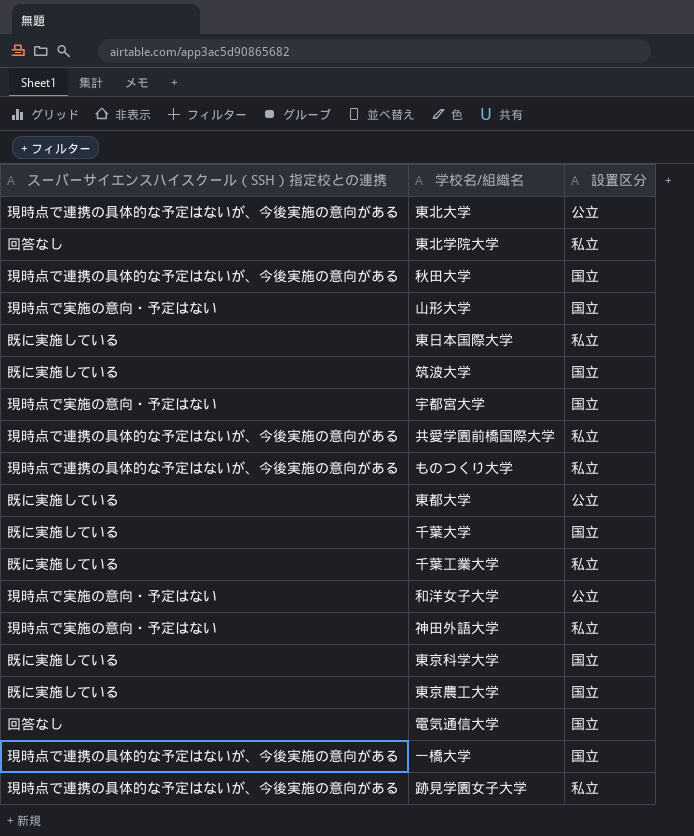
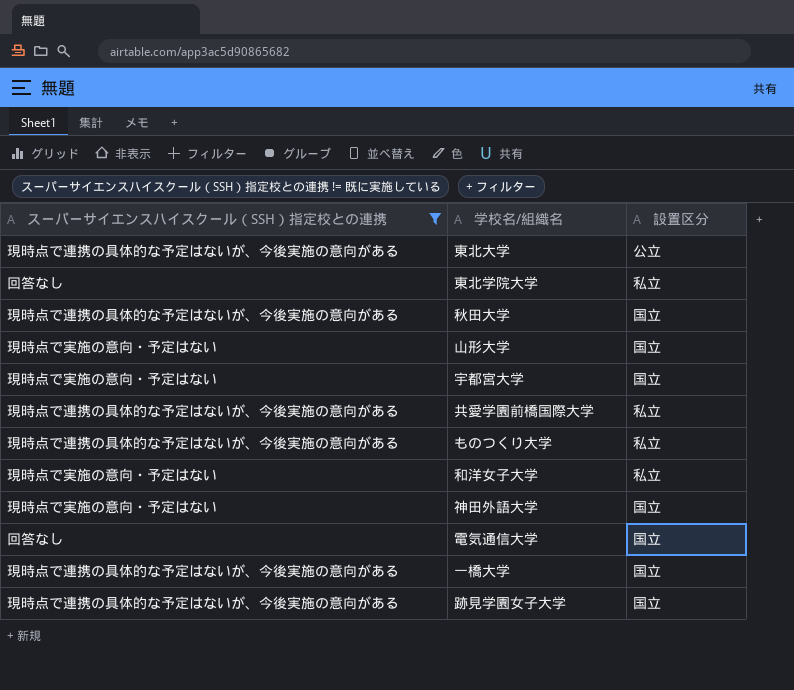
filter: none -> スーパーサイエンスハイスクール（SSH）指定校との連携 != 既に実施している
和洋女子大学 | 設置区分: 公立 -> 私立
神田外語大学 | 設置区分: 私立 -> 国立
跡見学園女子大学 | 設置区分: 私立 -> 国立

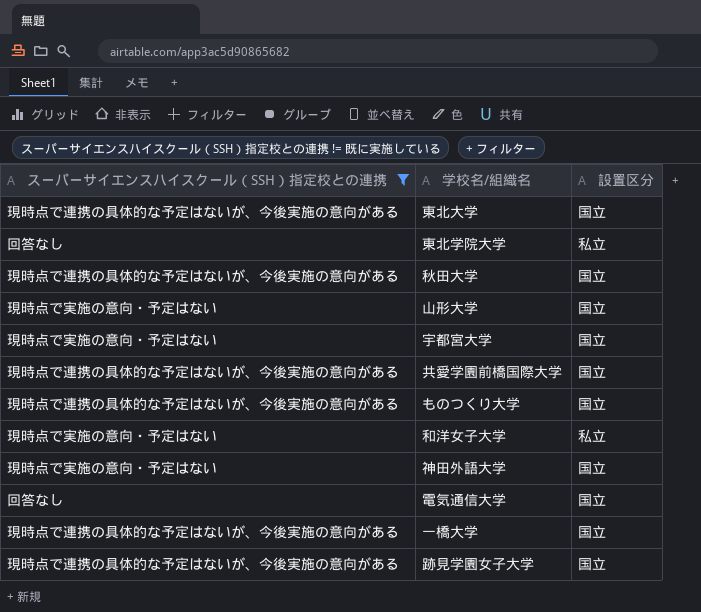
東北大学 | 設置区分: 公立 -> 国立
共愛学園前橋国際大学 | 設置区分: 私立 -> 国立
ものつくり大学 | 設置区分: 私立 -> 国立

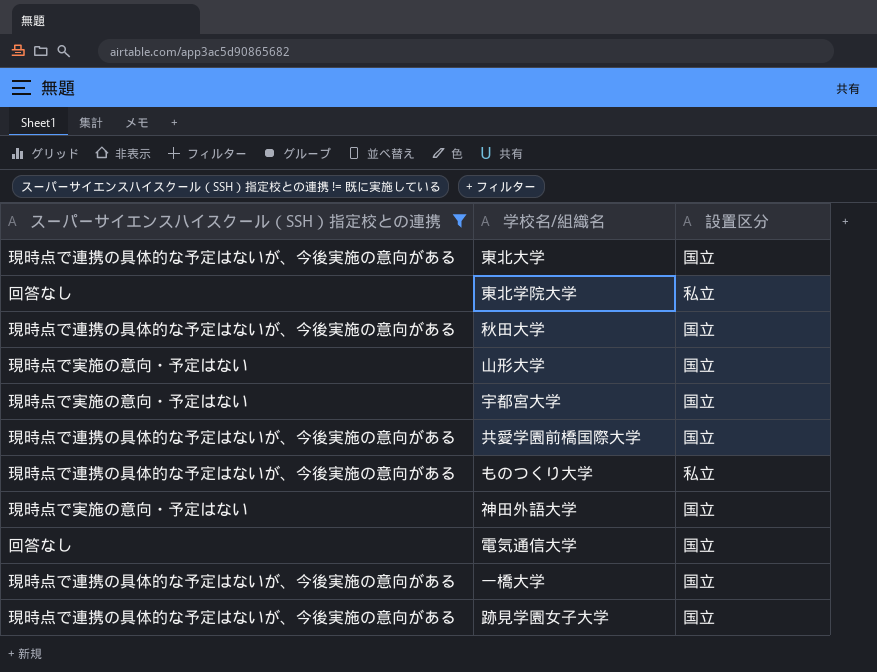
row 和洋女子大学: 現時点で実施の意向・予定はない | 私立 -> none
ものつくり大学 | 設置区分: 国立 -> 私立

